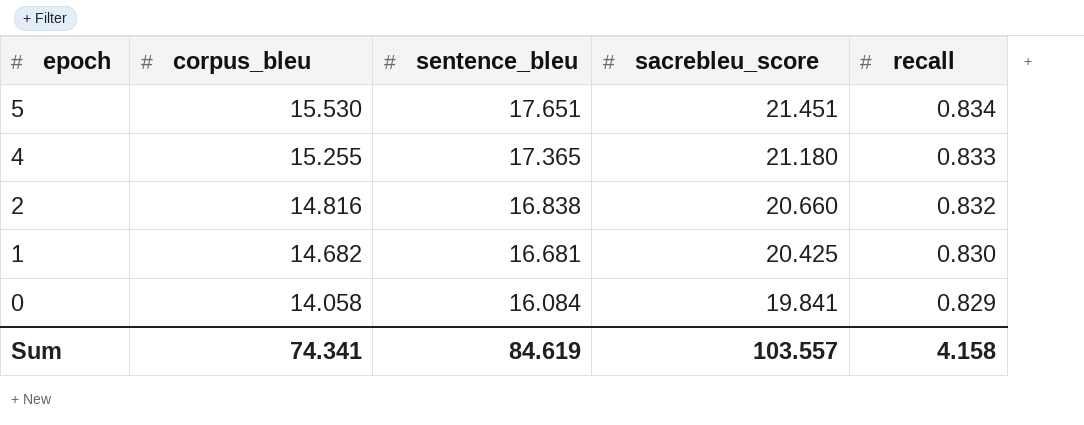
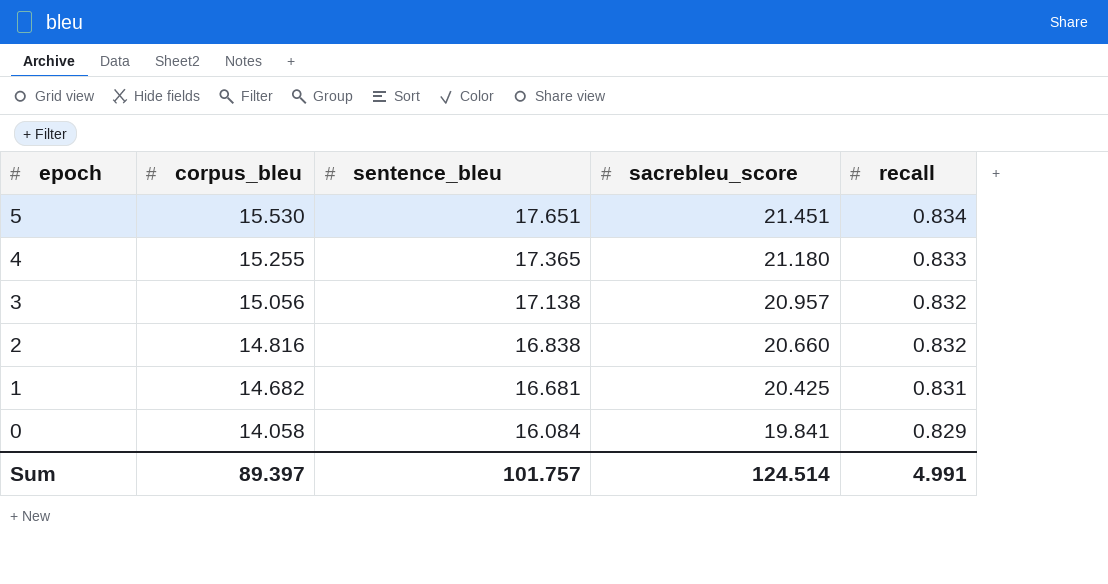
row 3: none -> 15.056 | 17.138 | 20.957 | 0.832
1 | recall: 0.830 -> 0.831
Sum | corpus_bleu: 74.341 -> 89.397
Sum | sentence_bleu: 84.619 -> 101.757
Sum | sacrebleu_score: 103.557 -> 124.514
Sum | recall: 4.158 -> 4.991

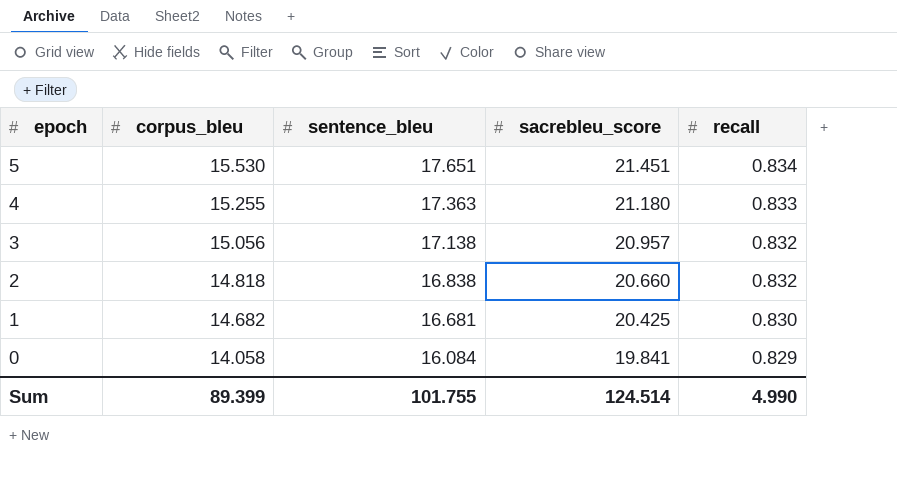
4 | sentence_bleu: 17.365 -> 17.363
2 | corpus_bleu: 14.816 -> 14.818
1 | recall: 0.831 -> 0.830
Sum | corpus_bleu: 89.397 -> 89.399
Sum | sentence_bleu: 101.757 -> 101.755
Sum | recall: 4.991 -> 4.990

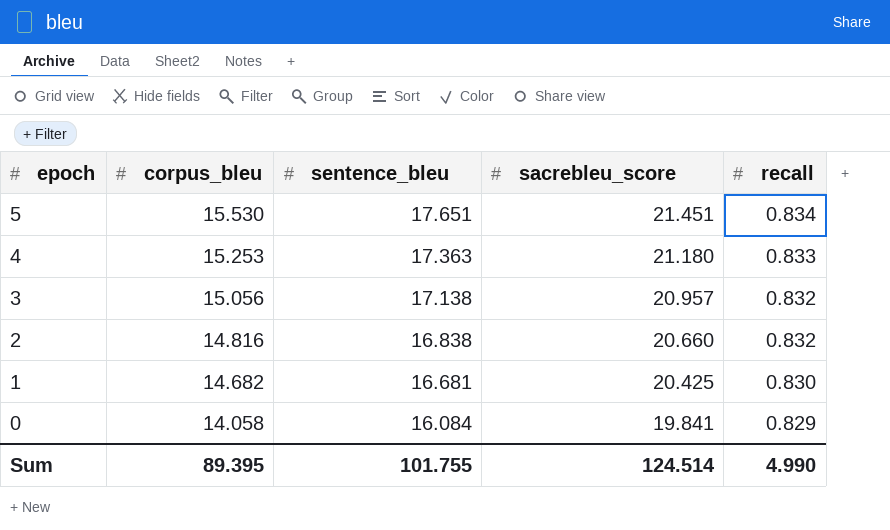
4 | corpus_bleu: 15.255 -> 15.253
2 | corpus_bleu: 14.818 -> 14.816
Sum | corpus_bleu: 89.399 -> 89.395

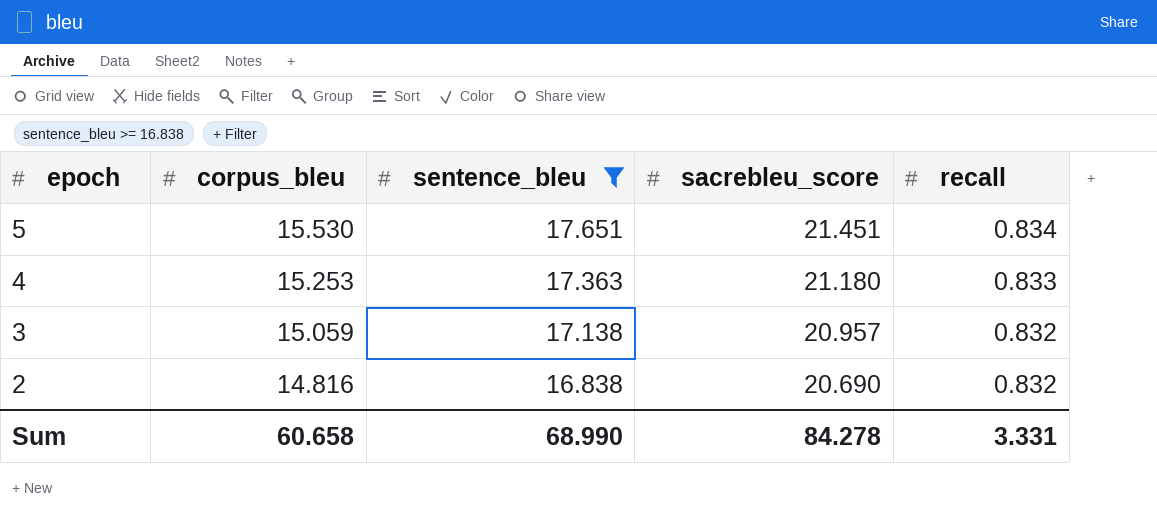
filter: none -> sentence_bleu >= 16.838
3 | corpus_bleu: 15.056 -> 15.059
2 | sacrebleu_score: 20.660 -> 20.690
Sum | corpus_bleu: 89.395 -> 60.658
Sum | sentence_bleu: 101.755 -> 68.990
Sum | sacrebleu_score: 124.514 -> 84.278
Sum | recall: 4.990 -> 3.331

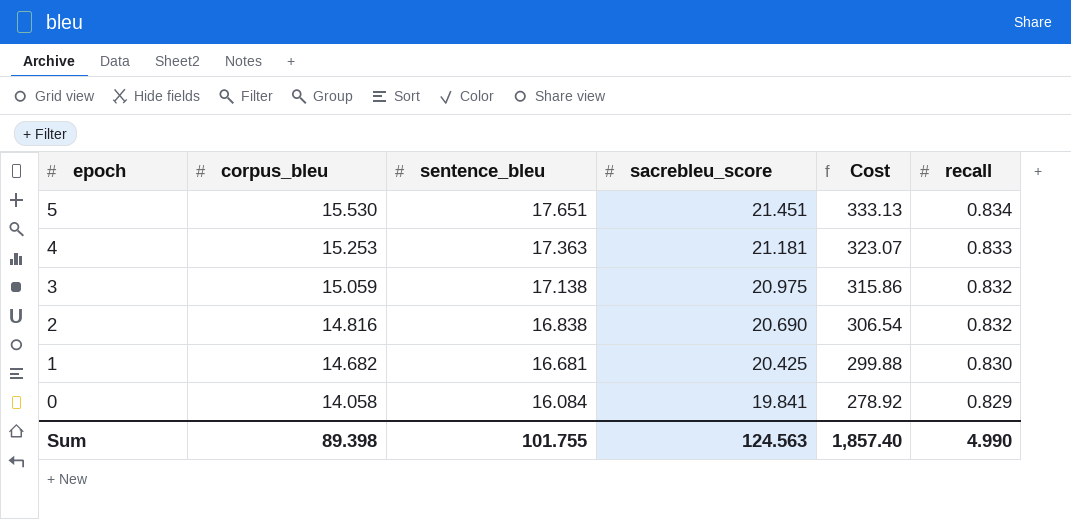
filter: sentence_bleu >= 16.838 -> none
column Cost | formula: none -> [corpus_bleu] * [sacrebleu_score]
4 | sacrebleu_score: 21.180 -> 21.181
3 | sacrebleu_score: 20.957 -> 20.975
Sum | corpus_bleu: 60.658 -> 89.398
Sum | sentence_bleu: 68.990 -> 101.755
Sum | sacrebleu_score: 84.278 -> 124.563
Sum | recall: 3.331 -> 4.990

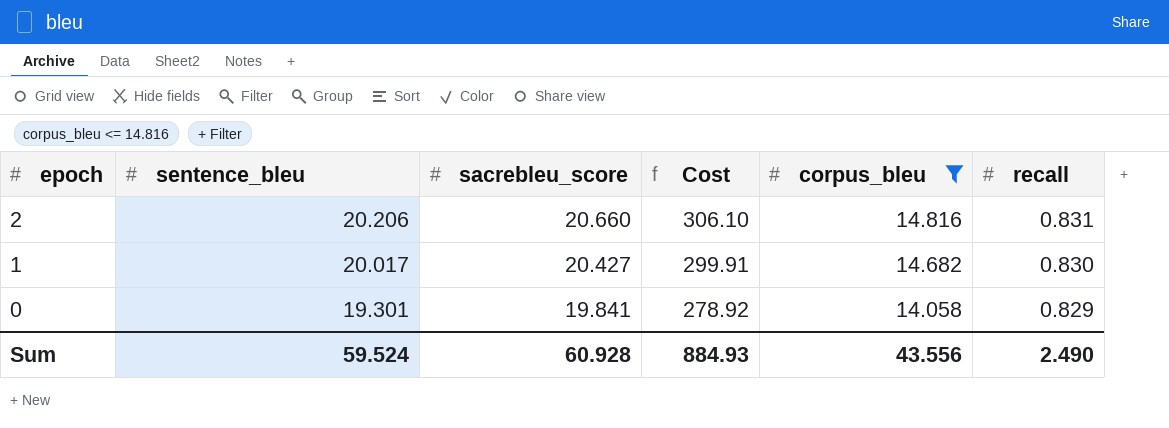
filter: none -> corpus_bleu <= 14.816
column corpus_bleu | position: 2 -> 5
2 | sentence_bleu: 16.838 -> 20.206
2 | sacrebleu_score: 20.690 -> 20.660
2 | Cost: 306.54 -> 306.10
2 | recall: 0.832 -> 0.831
1 | sentence_bleu: 16.681 -> 20.017
1 | sacrebleu_score: 20.425 -> 20.427
1 | Cost: 299.88 -> 299.91
0 | sentence_bleu: 16.084 -> 19.301
Sum | sentence_bleu: 101.755 -> 59.524
Sum | sacrebleu_score: 124.563 -> 60.928
Sum | Cost: 1,857.40 -> 884.93
Sum | corpus_bleu: 89.398 -> 43.556
Sum | recall: 4.990 -> 2.490

